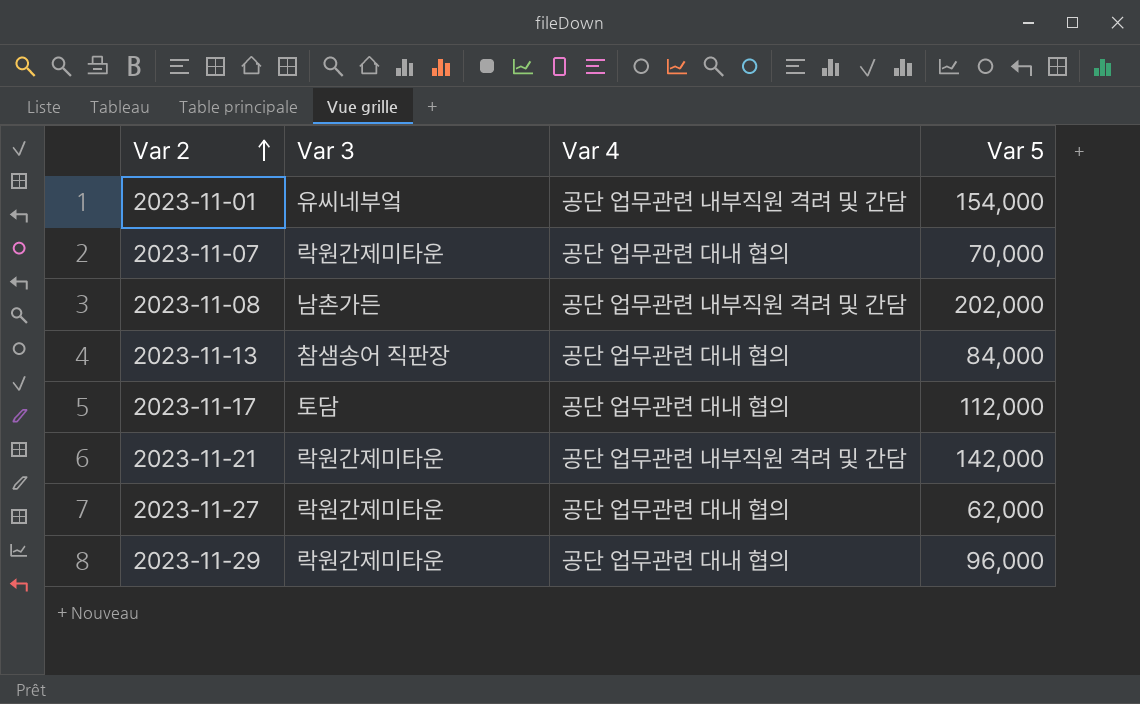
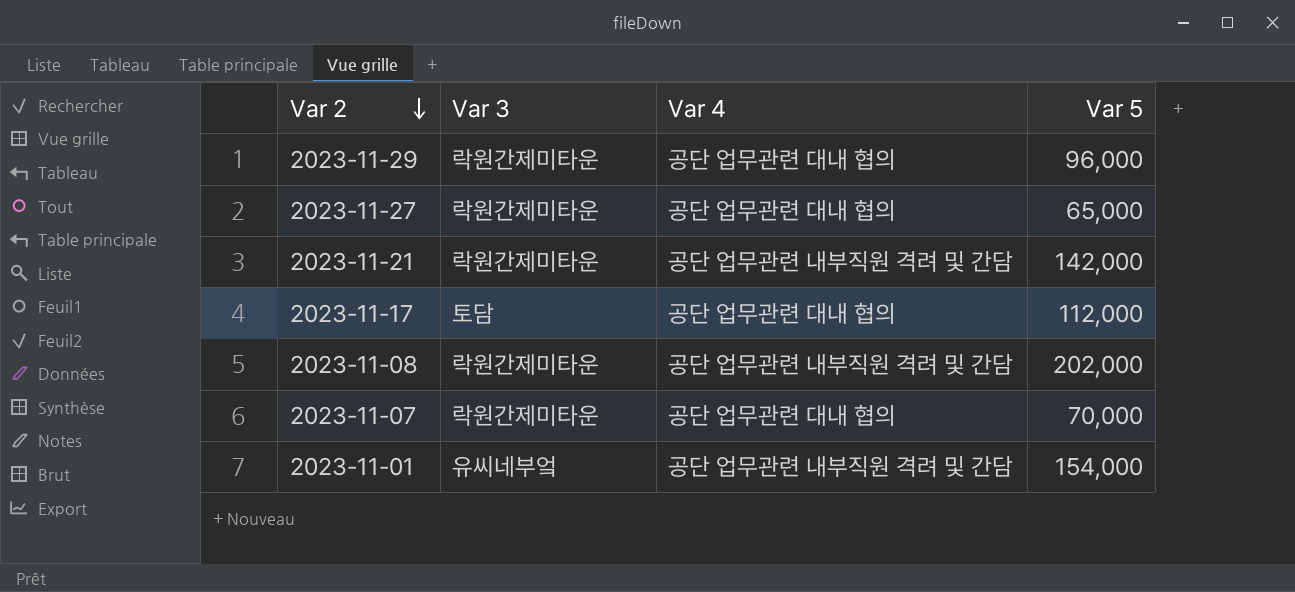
row order: Var 2 ascending -> Var 2 descending
row 2023-11-13: 참샘송어 직판장 | 공단 업무관련 대내 협의 | 84,000 -> none
2023-11-27 | Var 5: 62,000 -> 65,000
2023-11-08 | Var 3: 남촌가든 -> 락원간제미타운

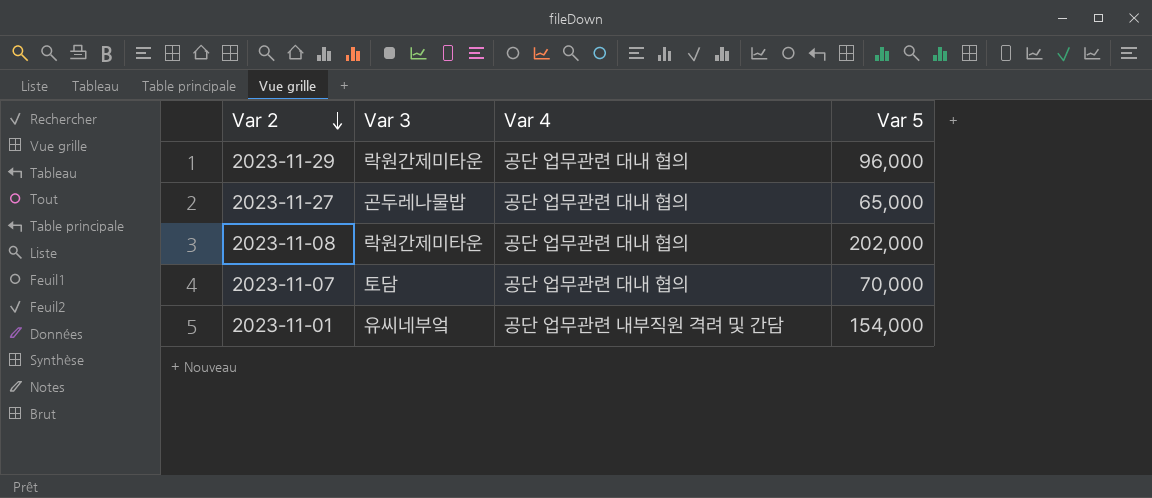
row 2023-11-21: 락원간제미타운 | 공단 업무관련 내부직원 격려 및 간담 | 142,000 -> none
row 2023-11-17: 토담 | 공단 업무관련 대내 협의 | 112,000 -> none
2023-11-27 | Var 3: 락원간제미타운 -> 곤두레나물밥
2023-11-08 | Var 4: 공단 업무관련 내부직원 격려 및 간담 -> 공단 업무관련 대내 협의
2023-11-07 | Var 3: 락원간제미타운 -> 토담

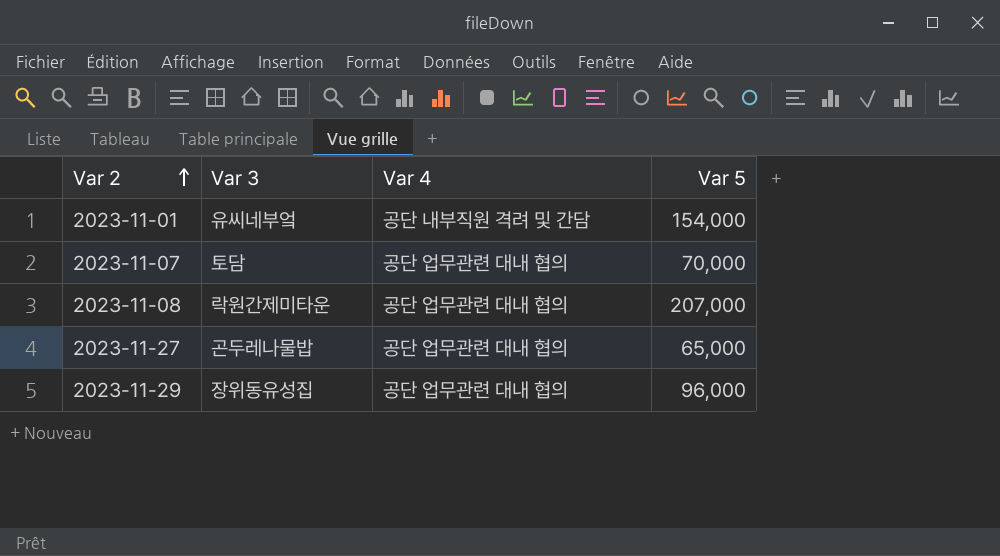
row order: Var 2 descending -> Var 2 ascending
2023-11-01 | Var 4: 공단 업무관련 내부직원 격려 및 간담 -> 공단 내부직원 격려 및 간담
2023-11-08 | Var 5: 202,000 -> 207,000
2023-11-29 | Var 3: 락원간제미타운 -> 장위동유성집

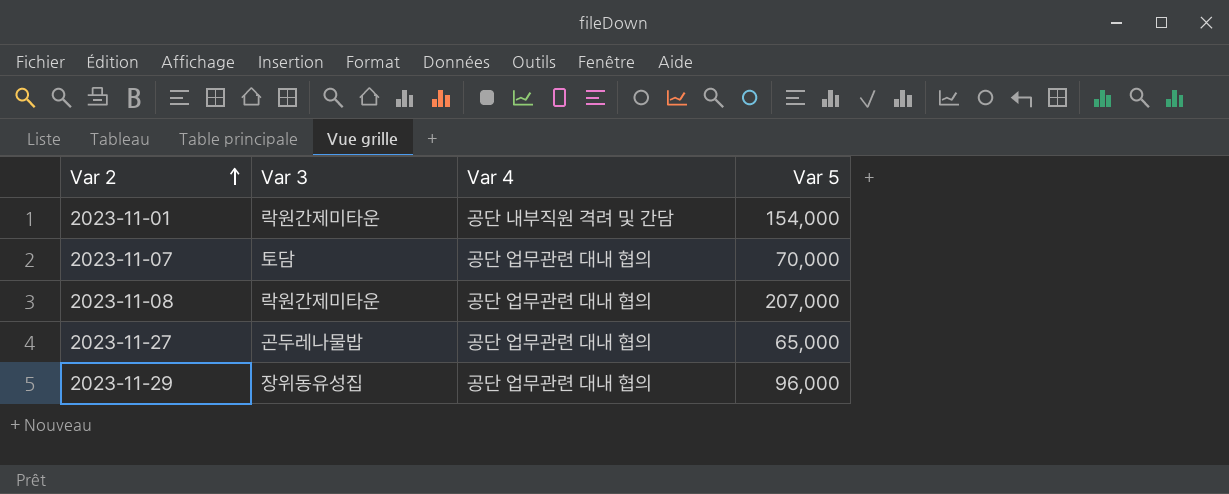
2023-11-01 | Var 3: 유씨네부엌 -> 락원간제미타운

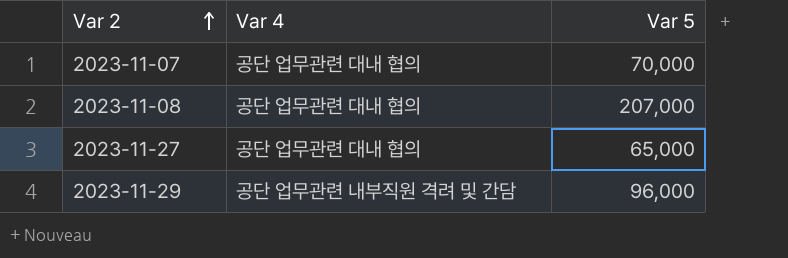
column Var 3 | position: 2 -> none
row 2023-11-01: 락원간제미타운 | 공단 내부직원 격려 및 간담 | 154,000 -> none
2023-11-29 | Var 4: 공단 업무관련 대내 협의 -> 공단 업무관련 내부직원 격려 및 간담

